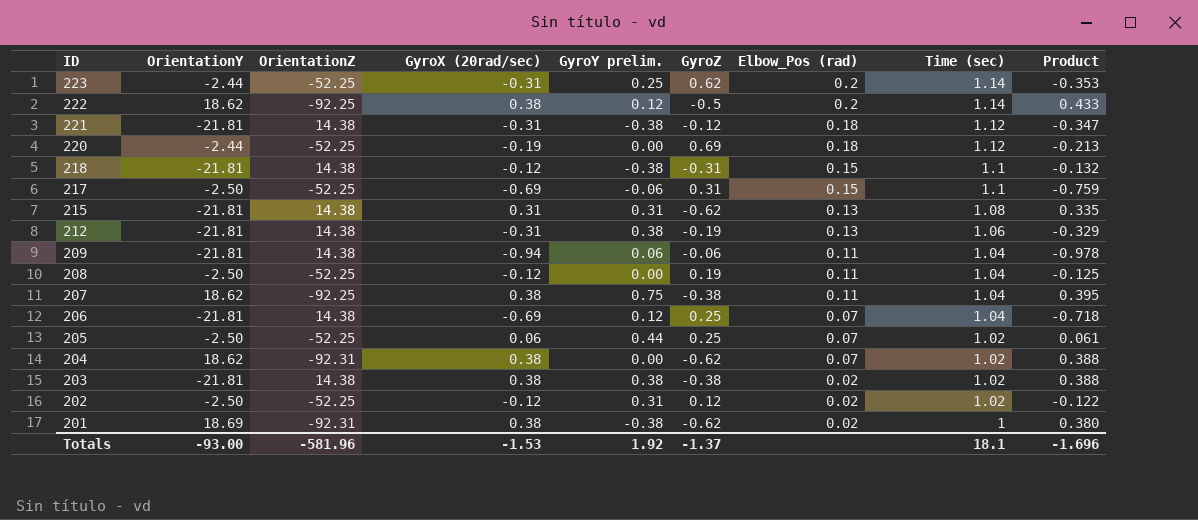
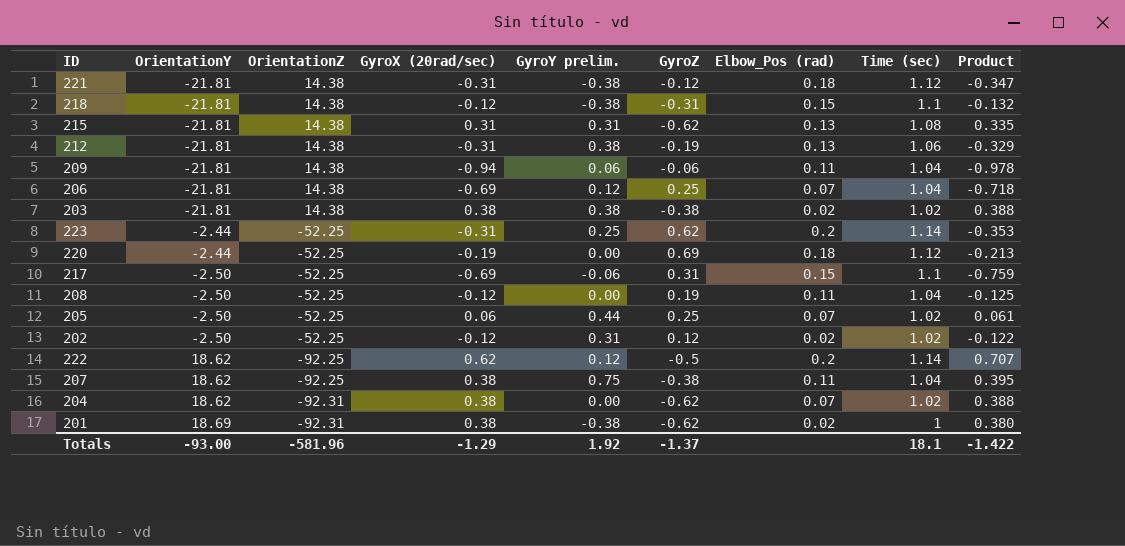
row order: ID descending -> OrientationZ descending
222 | GyroX (20rad/sec): 0.38 -> 0.62
222 | Product: 0.433 -> 0.707
Totals | GyroX (20rad/sec): -1.53 -> -1.29
Totals | Product: -1.696 -> -1.422

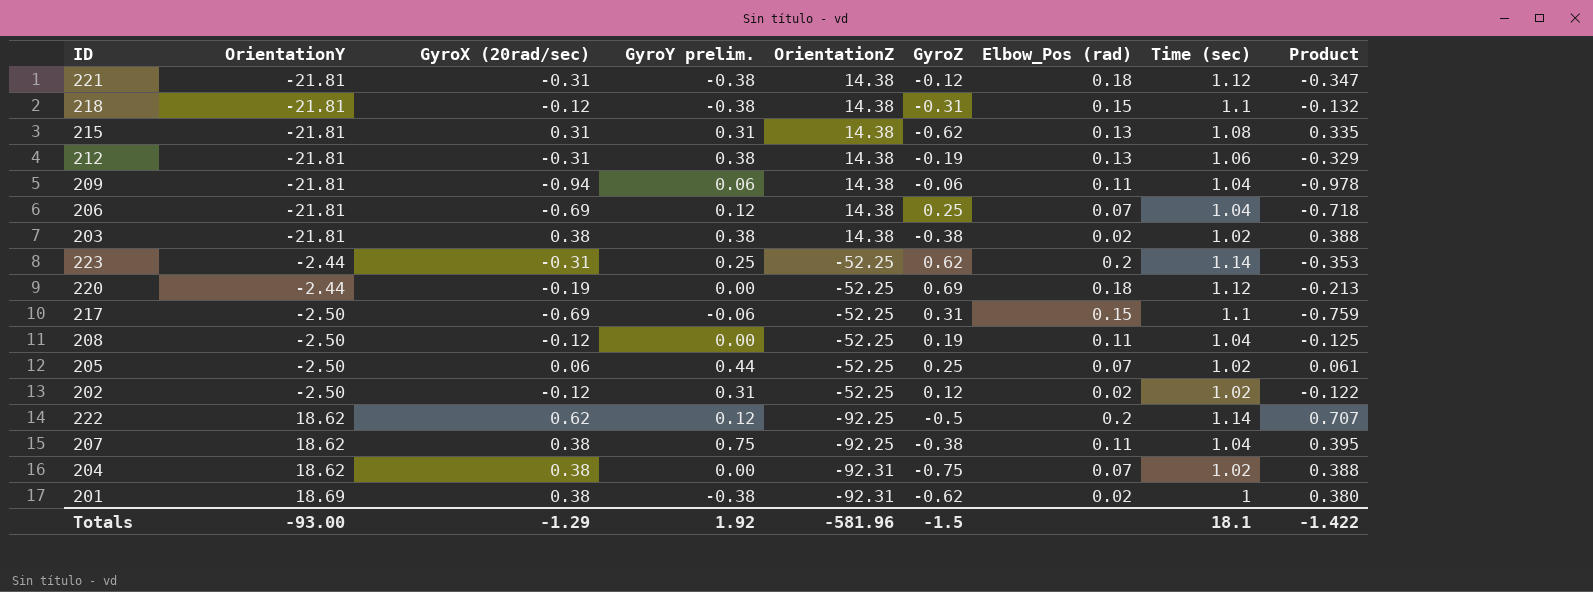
column OrientationZ | position: 3 -> 5
204 | GyroZ: -0.62 -> -0.75
Totals | GyroZ: -1.37 -> -1.5

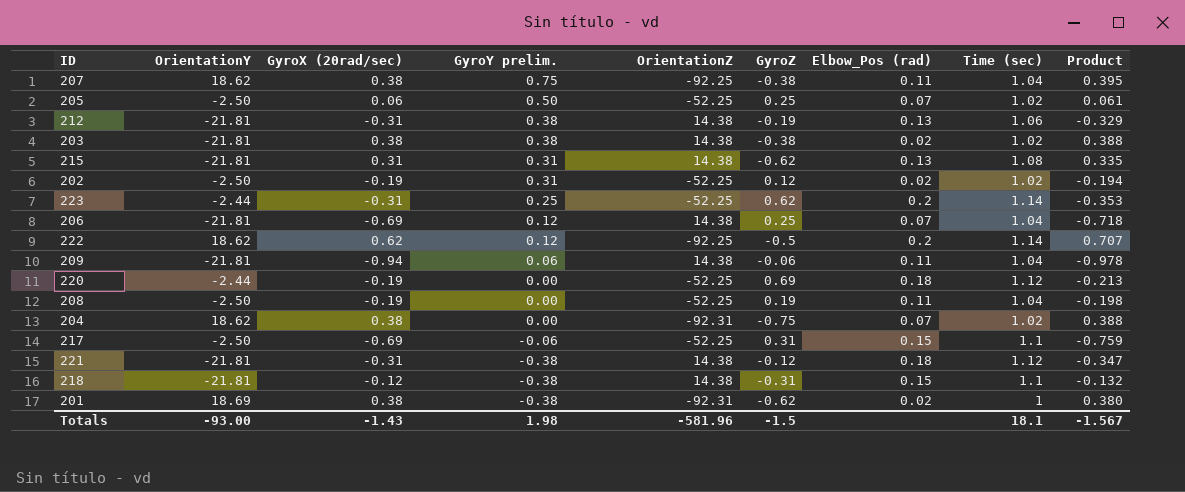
row order: OrientationZ descending -> GyroY prelim. descending
205 | GyroY prelim.: 0.44 -> 0.50
202 | GyroX (20rad/sec): -0.12 -> -0.19
202 | Product: -0.122 -> -0.194
208 | GyroX (20rad/sec): -0.12 -> -0.19
208 | Product: -0.125 -> -0.198
Totals | GyroX (20rad/sec): -1.29 -> -1.43
Totals | GyroY prelim.: 1.92 -> 1.98
Totals | Product: -1.422 -> -1.567

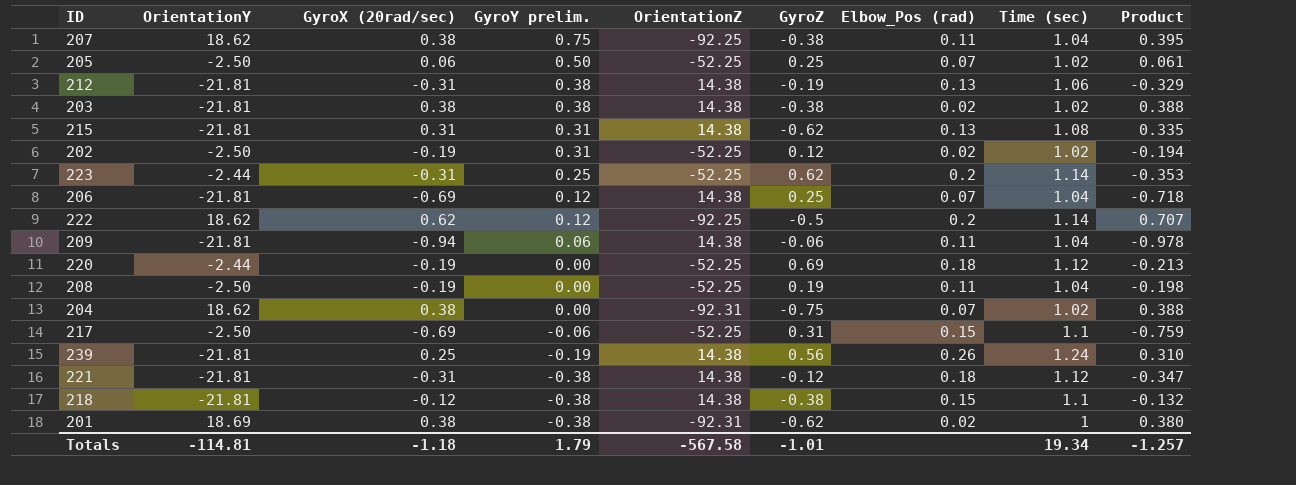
row 239: none -> -21.81 | 0.25 | -0.19 | 14.38 | 0.56 | 0.26 | 1.24 | 0.310
218 | GyroZ: -0.31 -> -0.38
Totals | OrientationY: -93.00 -> -114.81
Totals | GyroX (20rad/sec): -1.43 -> -1.18
Totals | GyroY prelim.: 1.98 -> 1.79
Totals | OrientationZ: -581.96 -> -567.58
Totals | GyroZ: -1.5 -> -1.01
Totals | Time (sec): 18.1 -> 19.34
Totals | Product: -1.567 -> -1.257

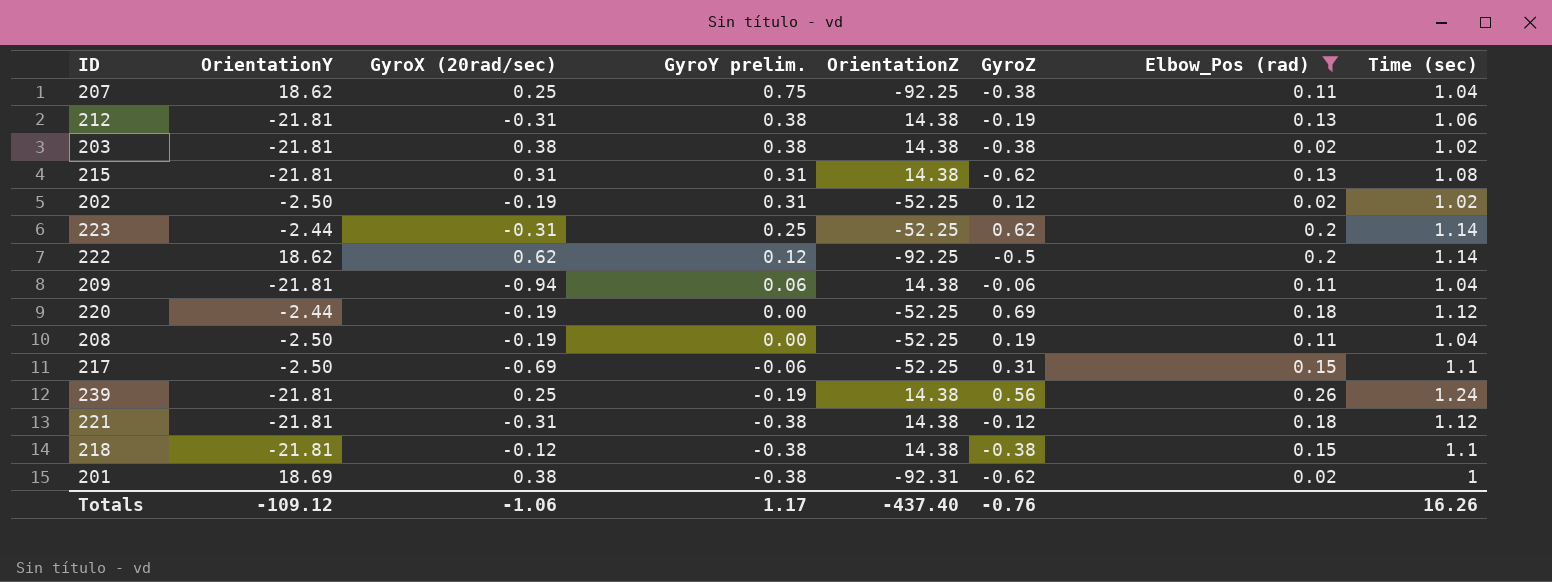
filter: none -> Elbow_Pos (rad) != 0.07
column Product | formula: [GyroX (20rad/sec)] * [Time (sec)] -> none
207 | GyroX (20rad/sec): 0.38 -> 0.25
Totals | OrientationY: -114.81 -> -109.12
Totals | GyroX (20rad/sec): -1.18 -> -1.06
Totals | GyroY prelim.: 1.79 -> 1.17
Totals | OrientationZ: -567.58 -> -437.40
Totals | GyroZ: -1.01 -> -0.76
Totals | Time (sec): 19.34 -> 16.26

